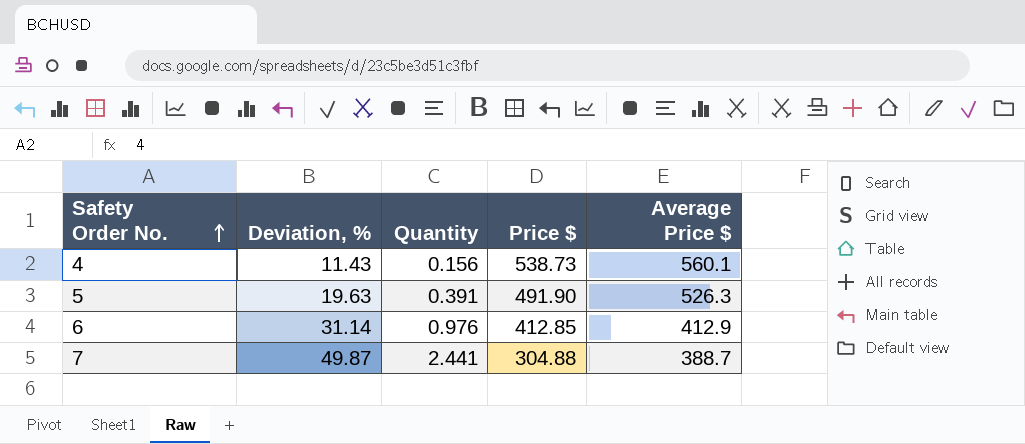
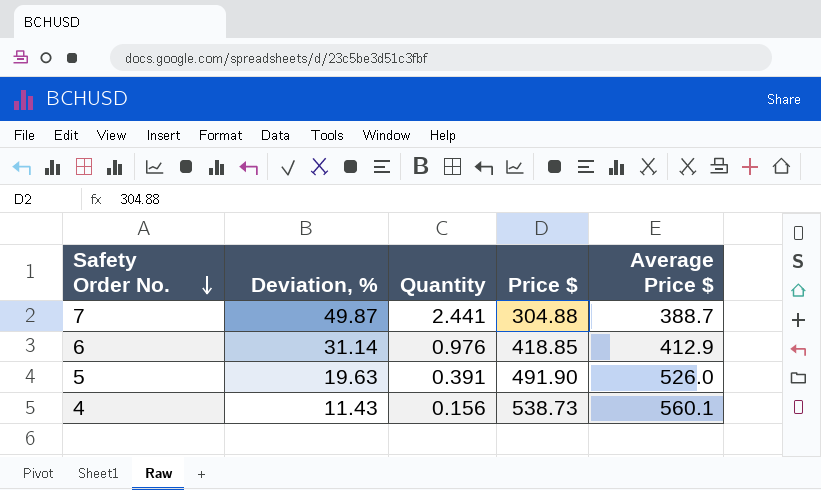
row order: Safety Order No. ascending -> Safety Order No. descending
6 | Price $: 412.85 -> 418.85
5 | Average Price $: 526.3 -> 526.0

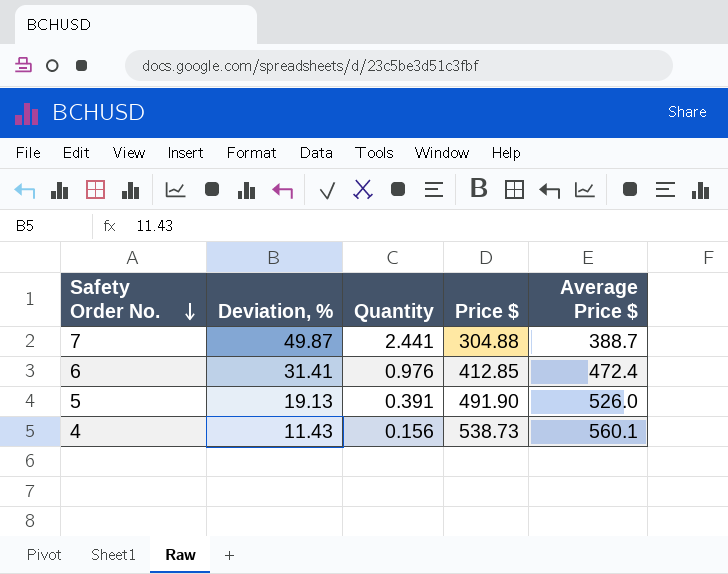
6 | Deviation, %: 31.14 -> 31.41
6 | Price $: 418.85 -> 412.85
6 | Average Price $: 412.9 -> 472.4
5 | Deviation, %: 19.63 -> 19.13

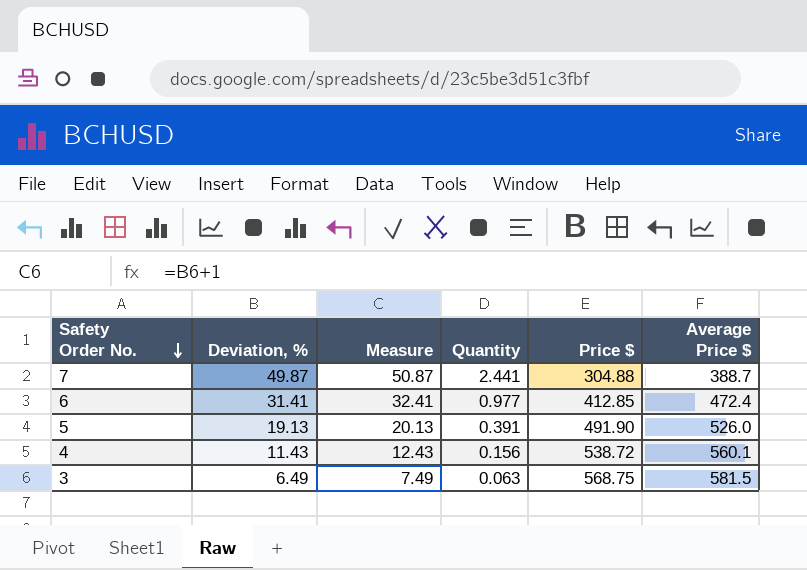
column Measure | formula: none -> [Deviation, %] + 1
6 | Quantity: 0.976 -> 0.977
4 | Price $: 538.73 -> 538.72
row 3: none -> 6.49 | 7.49 | 0.063 | 568.75 | 581.5

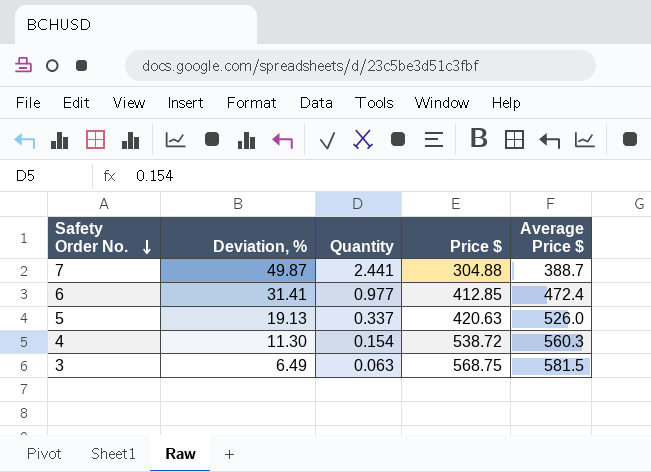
column Measure | formula: [Deviation, %] + 1 -> none
5 | Quantity: 0.391 -> 0.337
5 | Price $: 491.90 -> 420.63
4 | Deviation, %: 11.43 -> 11.30
4 | Quantity: 0.156 -> 0.154
4 | Average Price $: 560.1 -> 560.3

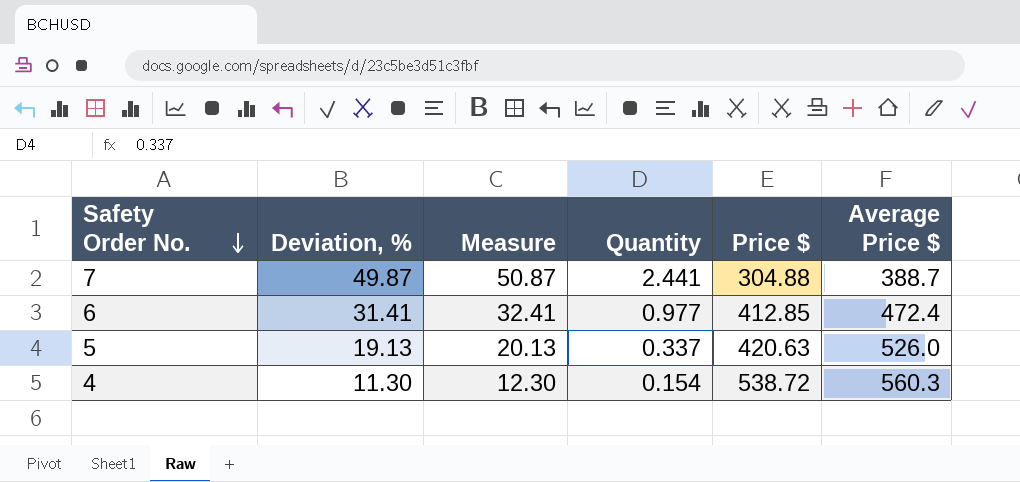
column Measure | formula: none -> [Deviation, %] + 1
row 3: 6.49 | 0.063 | 568.75 | 581.5 -> none

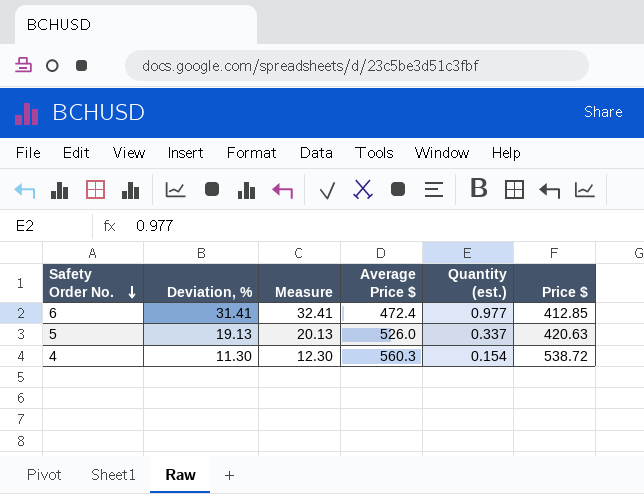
column Average Price $ | position: 6 -> 4
column name: Quantity -> Quantity (est.)
row 7: 49.87 | 50.87 | 2.441 | 304.88 | 388.7 -> none

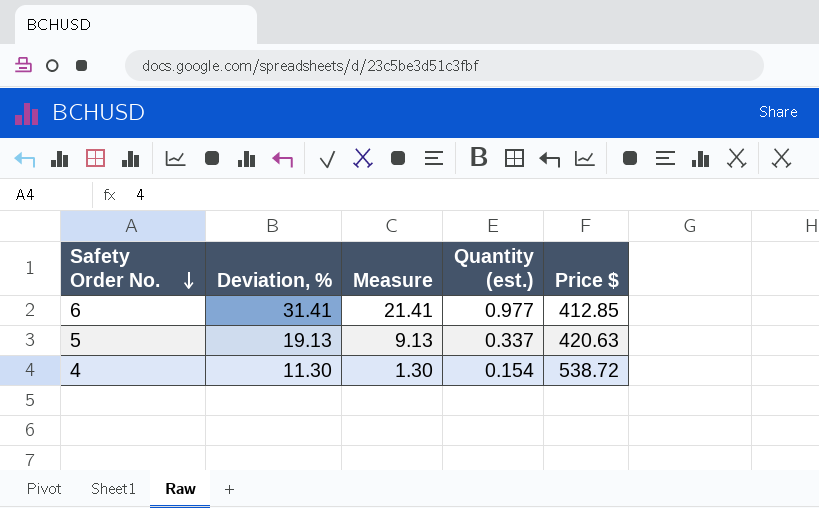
column Average Price $ | position: 4 -> none
column Measure | formula: [Deviation, %] + 1 -> [Deviation, %] - 10

